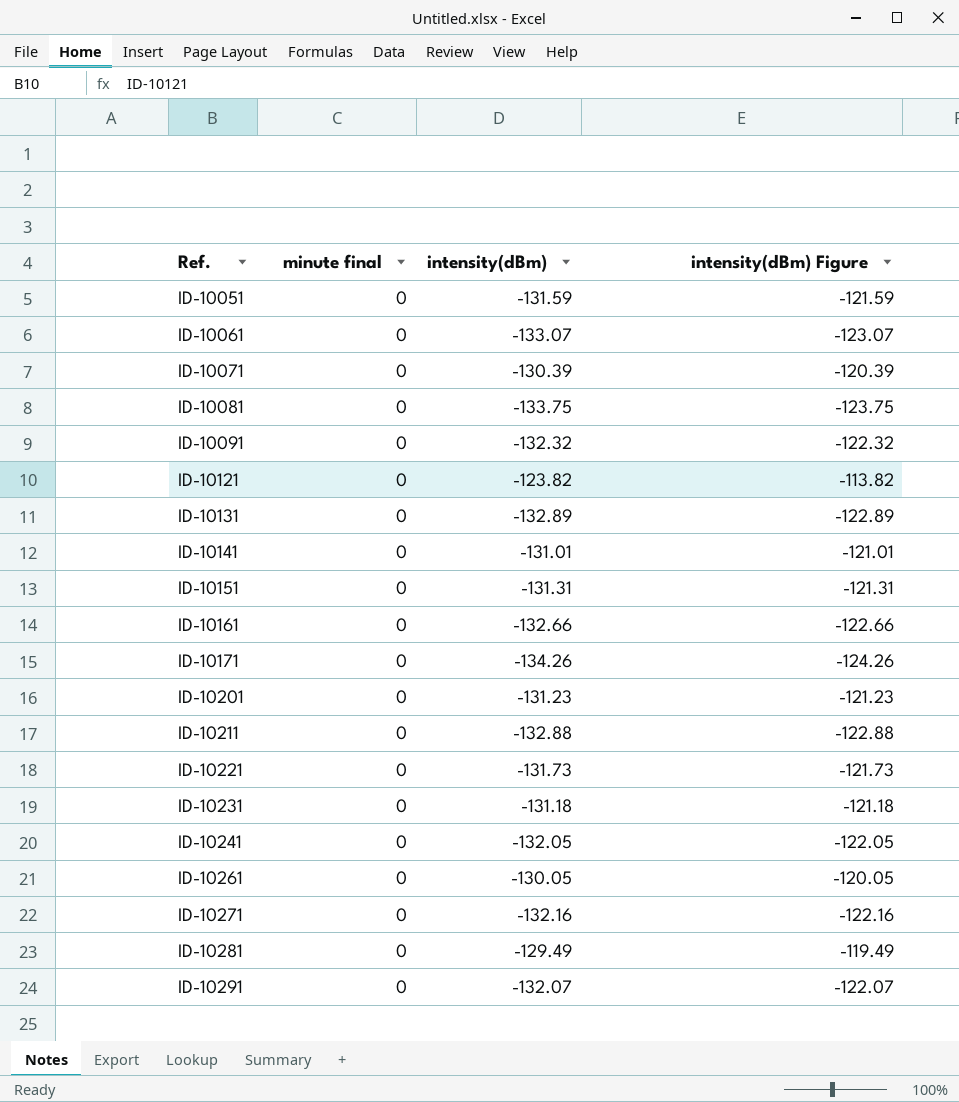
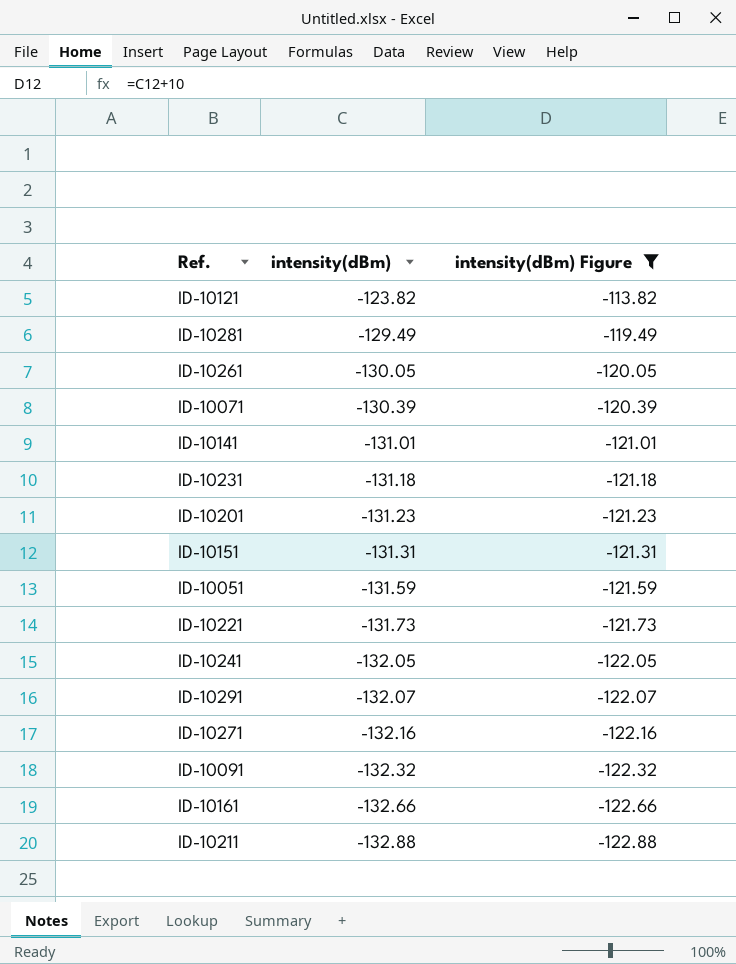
filter: none -> intensity(dBm) Figure >= -122.88
row order: Ref. ascending -> intensity(dBm) descending
column minute final | position: 2 -> none

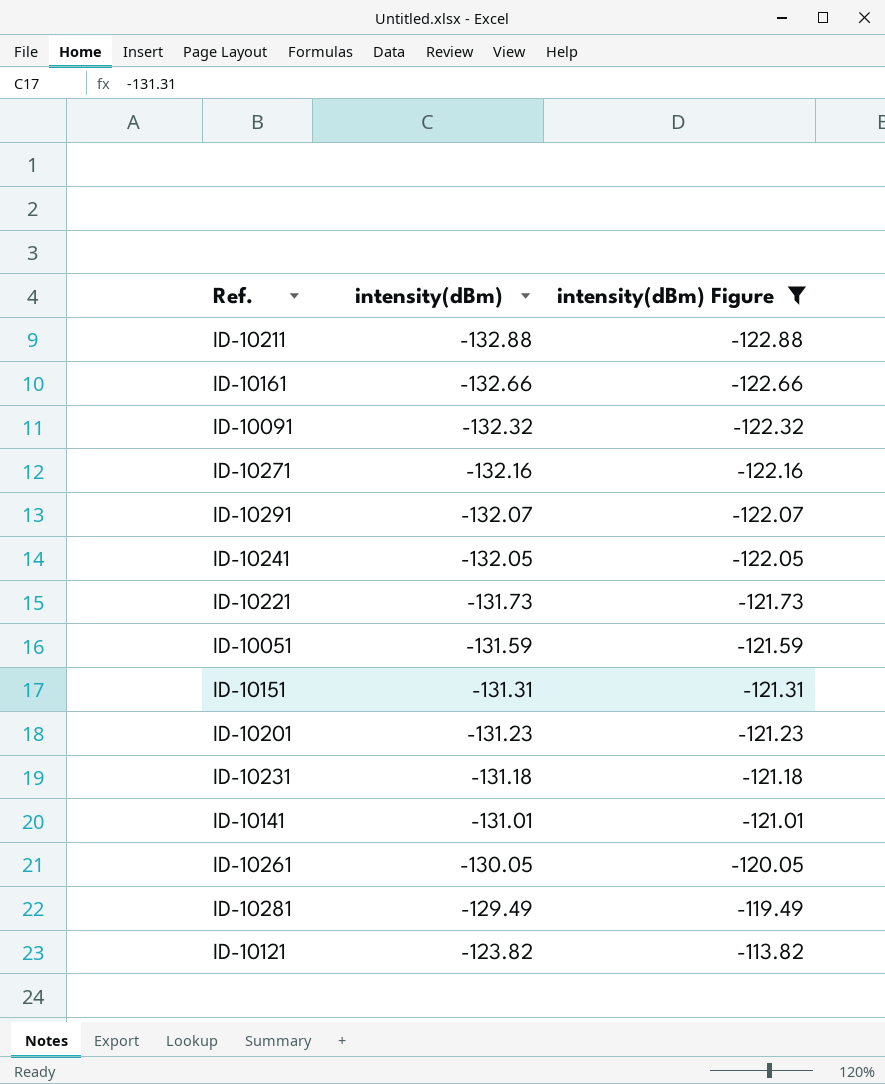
row order: intensity(dBm) descending -> intensity(dBm) ascending
row ID-10071: -130.39 | -120.39 -> none

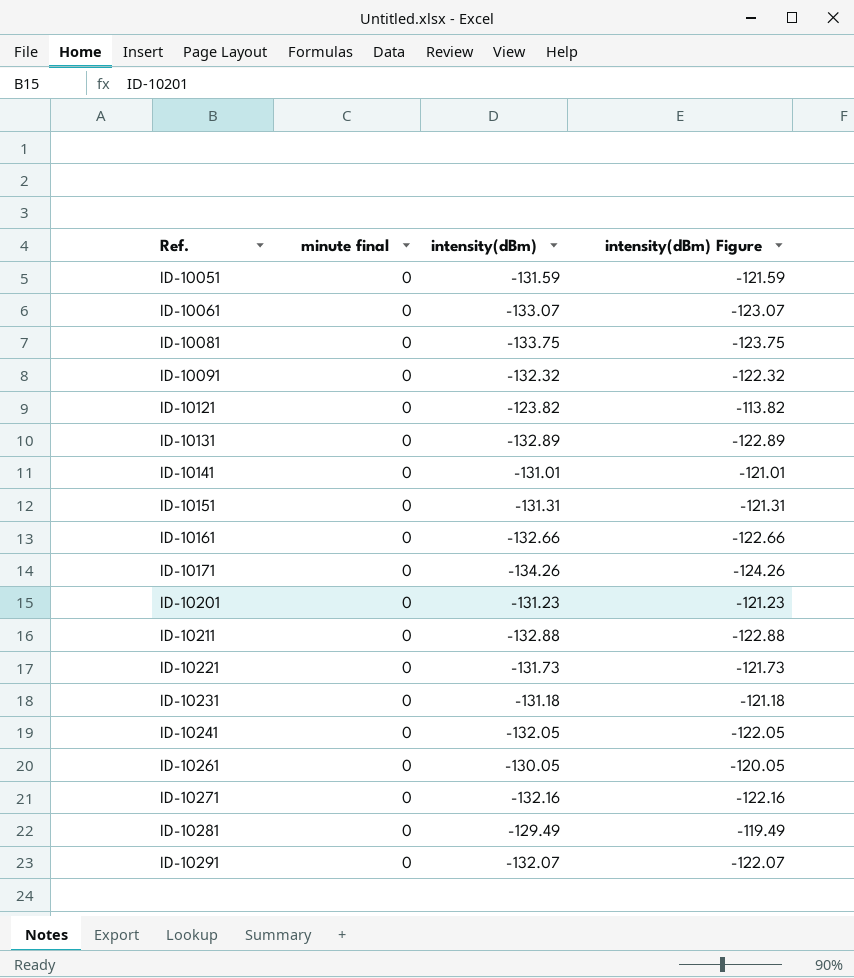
filter: intensity(dBm) Figure >= -122.88 -> none
row order: intensity(dBm) ascending -> Ref. ascending
column minute final | position: none -> 2

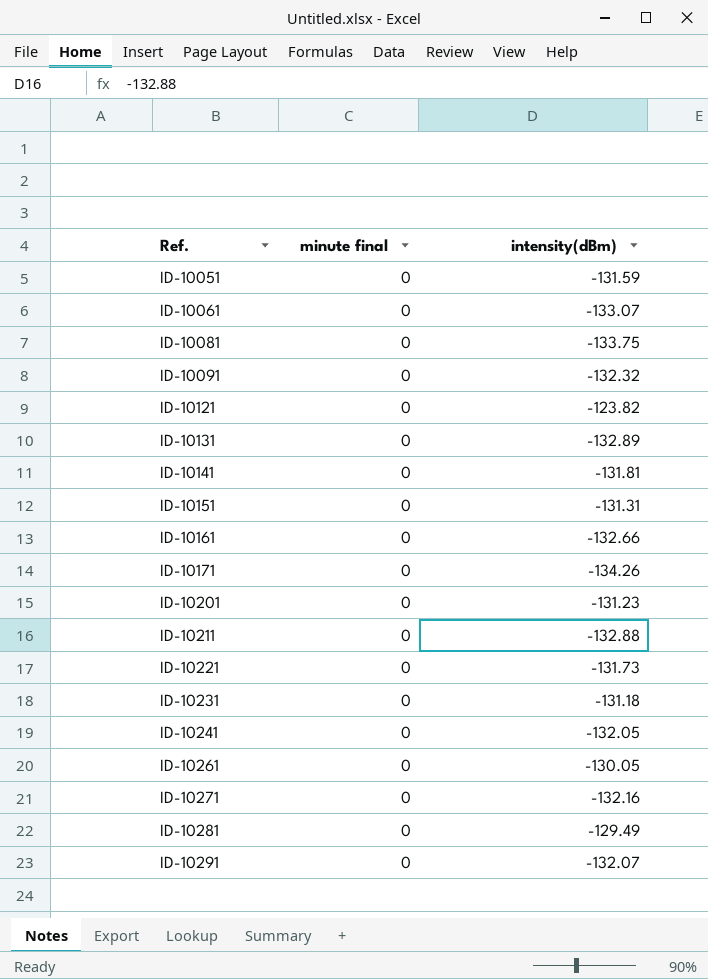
column intensity(dBm) Figure | formula: [intensity(dBm)] + 10 -> none
ID-10141 | intensity(dBm): -131.01 -> -131.81

